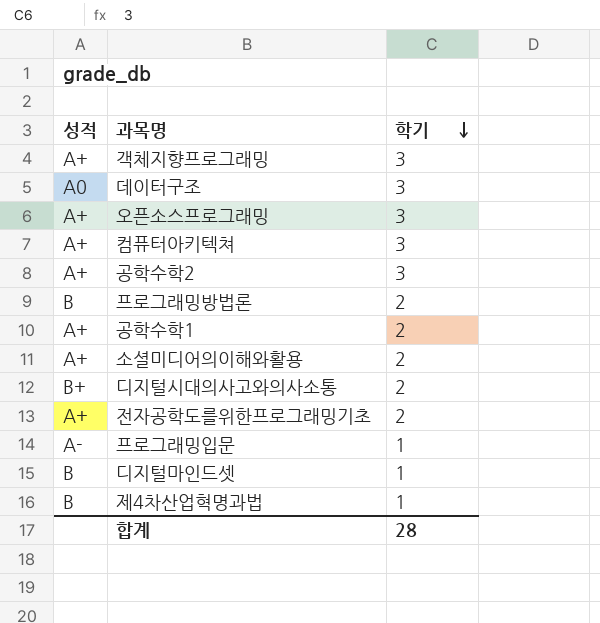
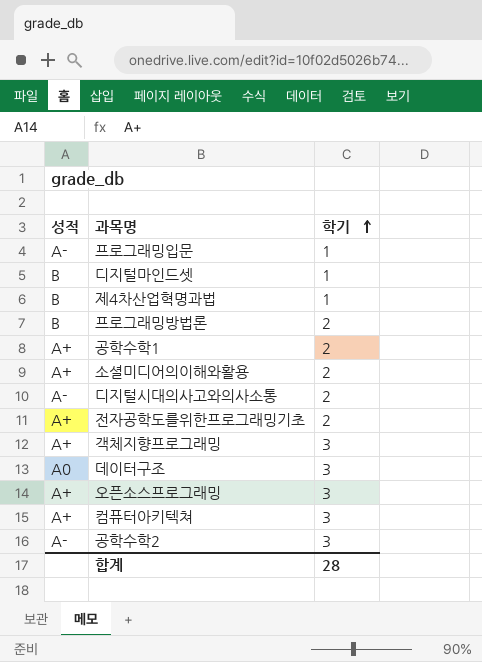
row order: 학기 descending -> 학기 ascending
디지털시대의사고와의사소통 | 성적: B+ -> A-
공학수학2 | 성적: A+ -> A-

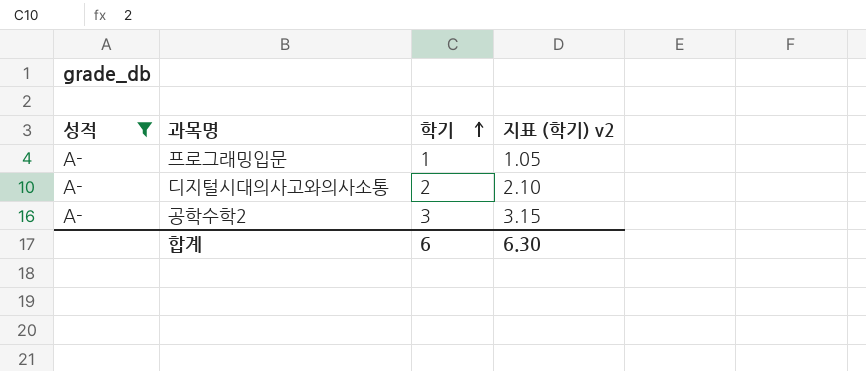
filter: none -> 성적 = A-
column 지표 (학기) v2 | formula: none -> [학기] * 1.05
합계 | 학기: 28 -> 6

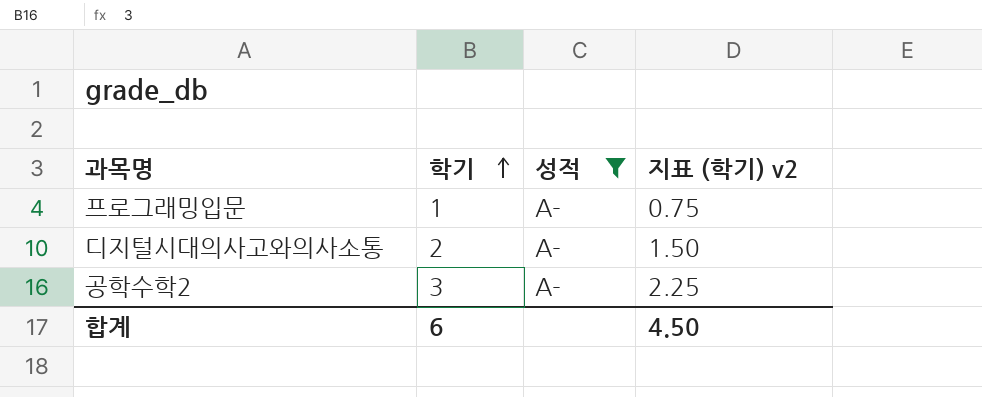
column 성적 | position: 1 -> 3
column 지표 (학기) v2 | formula: [학기] * 1.05 -> [학기] * 0.75
합계 | 지표 (학기) v2: 6.30 -> 4.50

